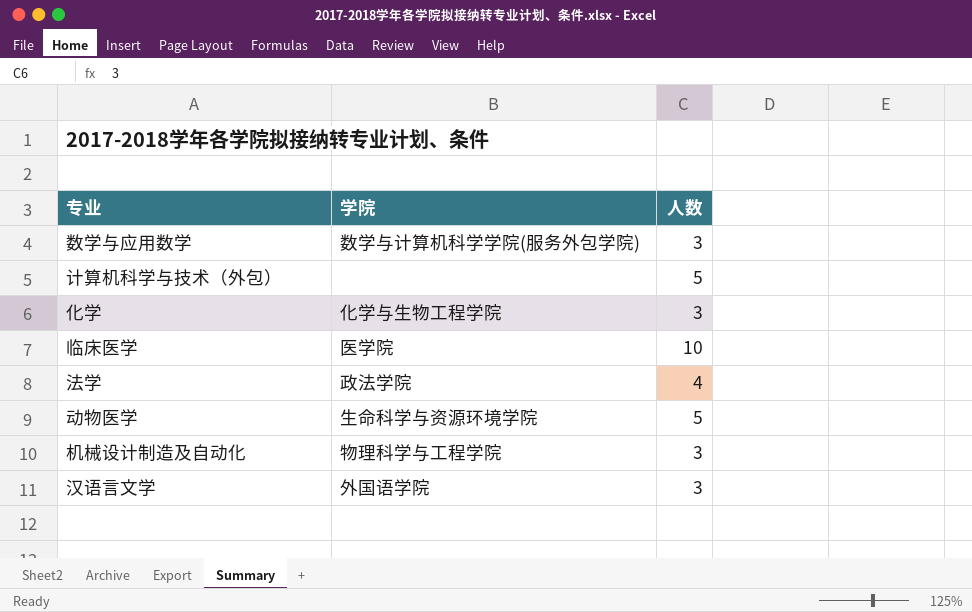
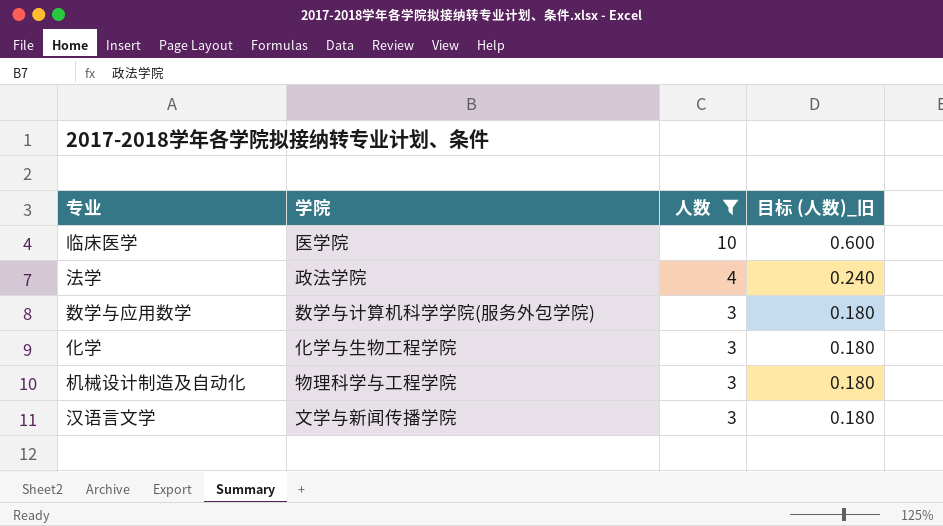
filter: none -> 人数 != 5
row order: none -> 人数 descending
column 目标 (人数)_旧 | formula: none -> [人数] * 0.06
汉语言文学 | 学院: 外国语学院 -> 文学与新闻传播学院

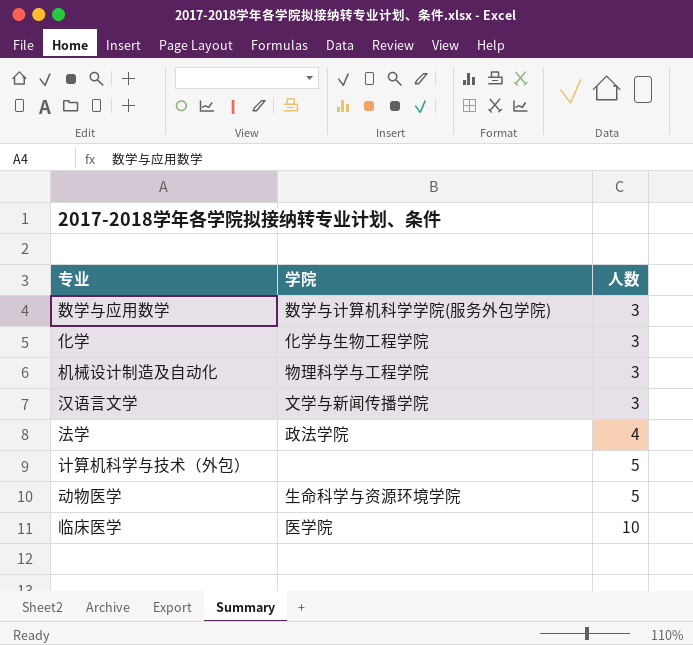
filter: 人数 != 5 -> none
row order: 人数 descending -> 人数 ascending
column 目标 (人数)_旧 | formula: [人数] * 0.06 -> none

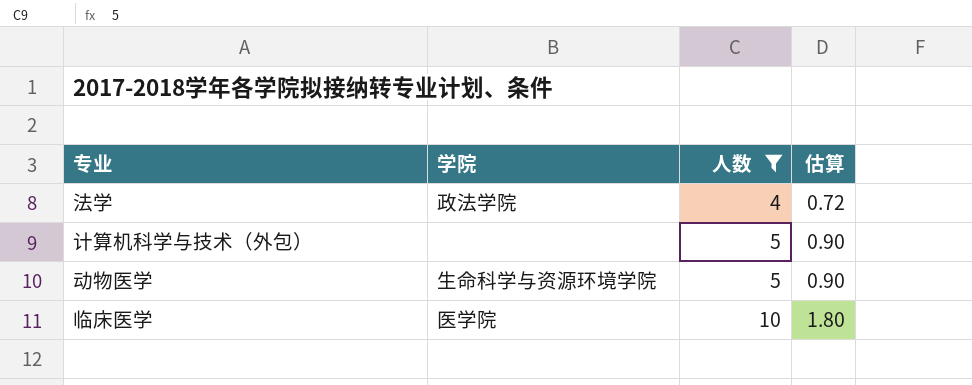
filter: none -> 人数 != 3
column 估算 | formula: none -> [人数] * 0.18

